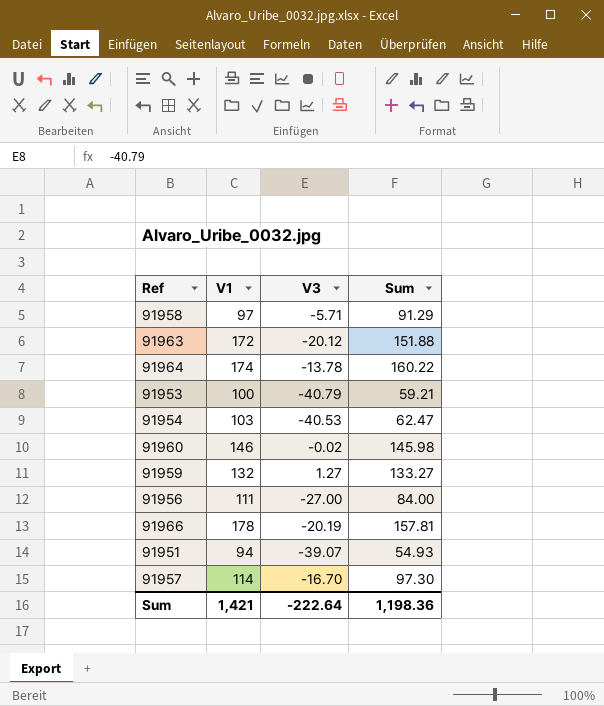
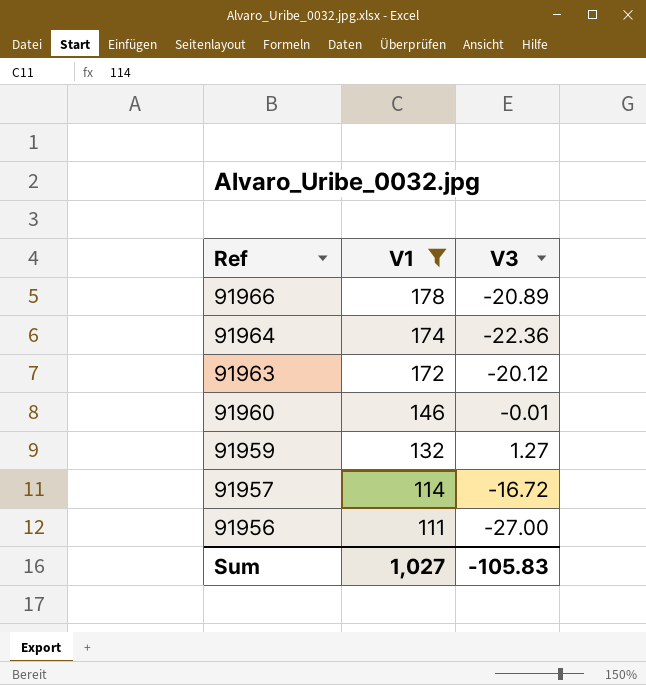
filter: none -> V1 >= 111
row order: none -> Ref descending
column Sum | formula: [V1] + [V3] -> none
91966 | V3: -20.19 -> -20.89
91964 | V3: -13.78 -> -22.36
91960 | V3: -0.02 -> -0.01
91957 | V3: -16.70 -> -16.72
Sum | V1: 1,421 -> 1,027
Sum | V3: -222.64 -> -105.83

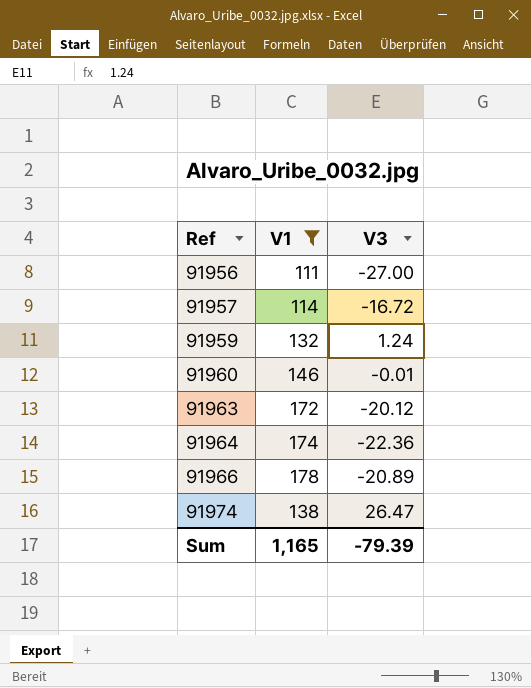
row order: Ref descending -> Ref ascending
91959 | V3: 1.27 -> 1.24
row 91974: none -> 138 | 26.47
Sum | V1: 1,027 -> 1,165
Sum | V3: -105.83 -> -79.39

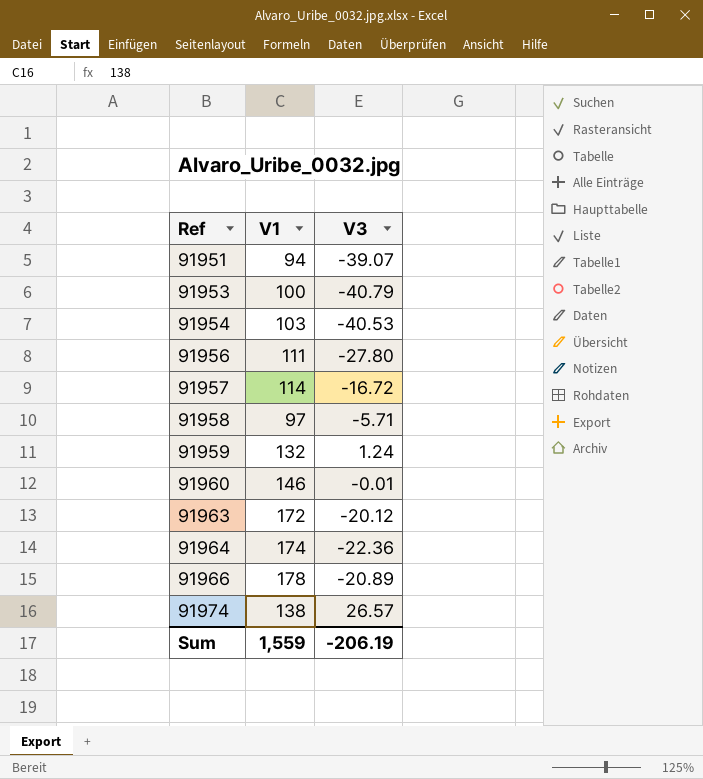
filter: V1 >= 111 -> none
91956 | V3: -27.00 -> -27.80
91974 | V3: 26.47 -> 26.57
Sum | V1: 1,165 -> 1,559
Sum | V3: -79.39 -> -206.19

